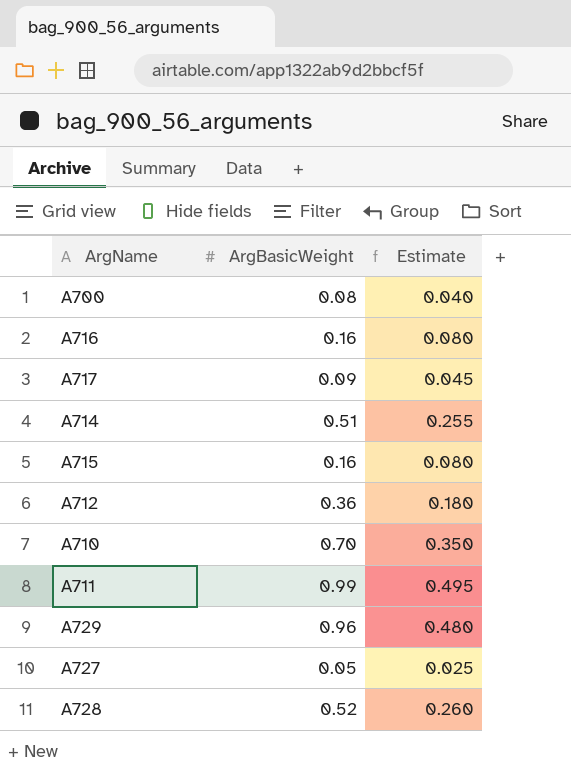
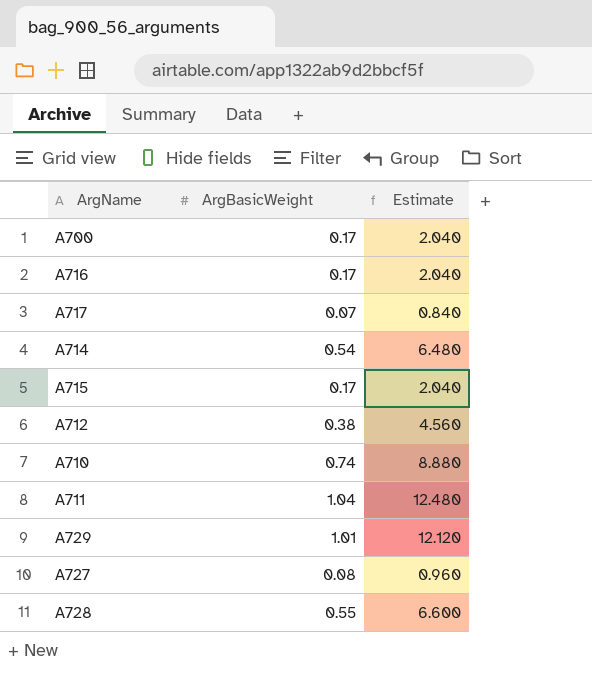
column Estimate | formula: [ArgBasicWeight] * 0.5 -> [ArgBasicWeight] * 12
A700 | ArgBasicWeight: 0.08 -> 0.17
A716 | ArgBasicWeight: 0.16 -> 0.17
A717 | ArgBasicWeight: 0.09 -> 0.07
A714 | ArgBasicWeight: 0.51 -> 0.54
A715 | ArgBasicWeight: 0.16 -> 0.17
A712 | ArgBasicWeight: 0.36 -> 0.38
A710 | ArgBasicWeight: 0.70 -> 0.74
A711 | ArgBasicWeight: 0.99 -> 1.04
A729 | ArgBasicWeight: 0.96 -> 1.01
A727 | ArgBasicWeight: 0.05 -> 0.08
A728 | ArgBasicWeight: 0.52 -> 0.55

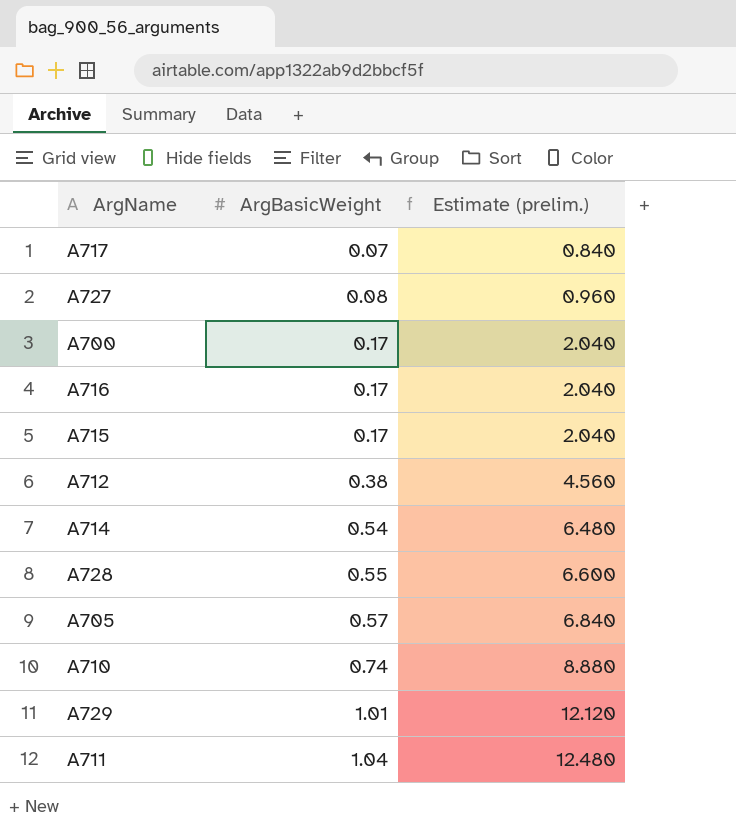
row order: none -> ArgBasicWeight ascending
column name: Estimate -> Estimate (prelim.)
row A705: none -> 0.57 | 6.840

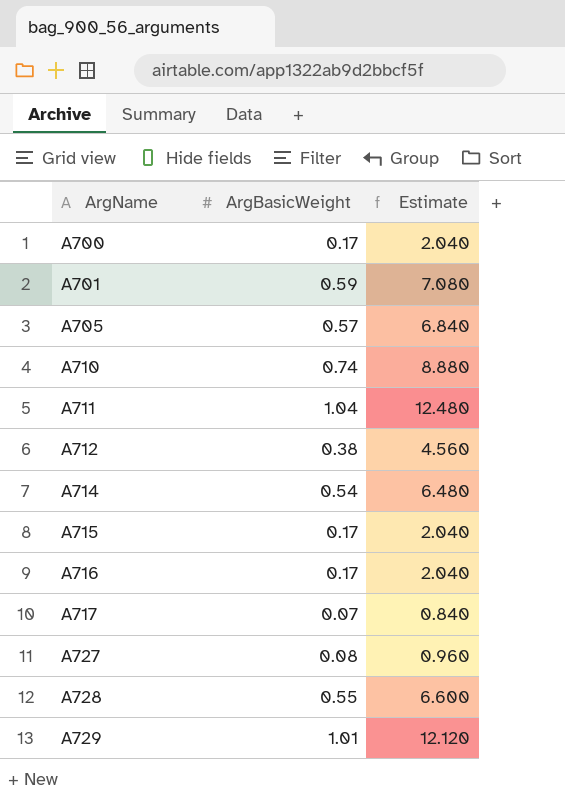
row order: ArgBasicWeight ascending -> ArgName ascending
column name: Estimate (prelim.) -> Estimate
row A701: none -> 0.59 | 7.080

